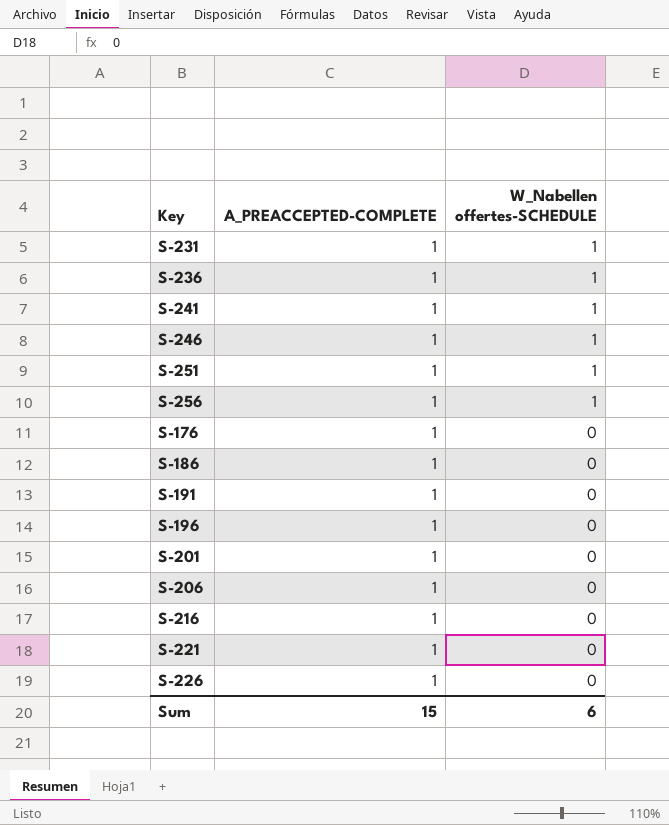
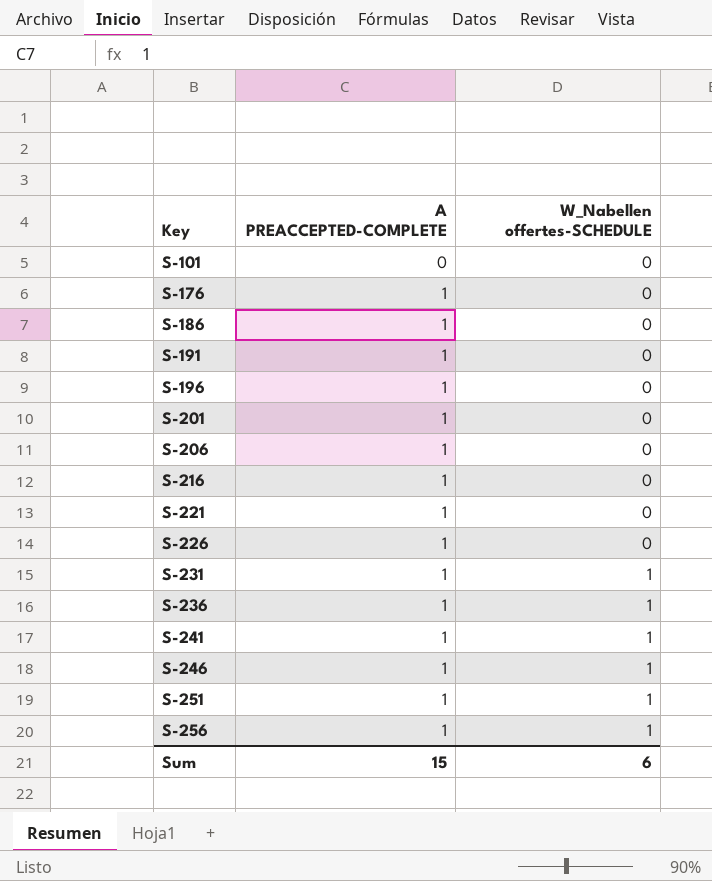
row order: W_Nabellen offertes-SCHEDULE descending -> Key ascending
column name: A_PREACCEPTED-COMPLETE -> A PREACCEPTED-COMPLETE
row S-101: none -> 0 | 0

